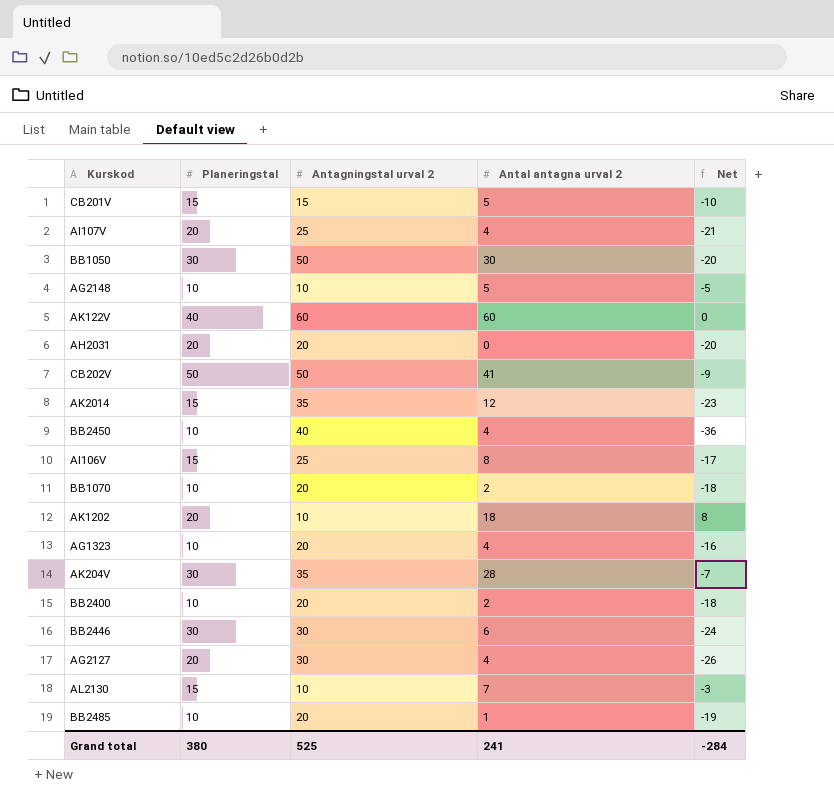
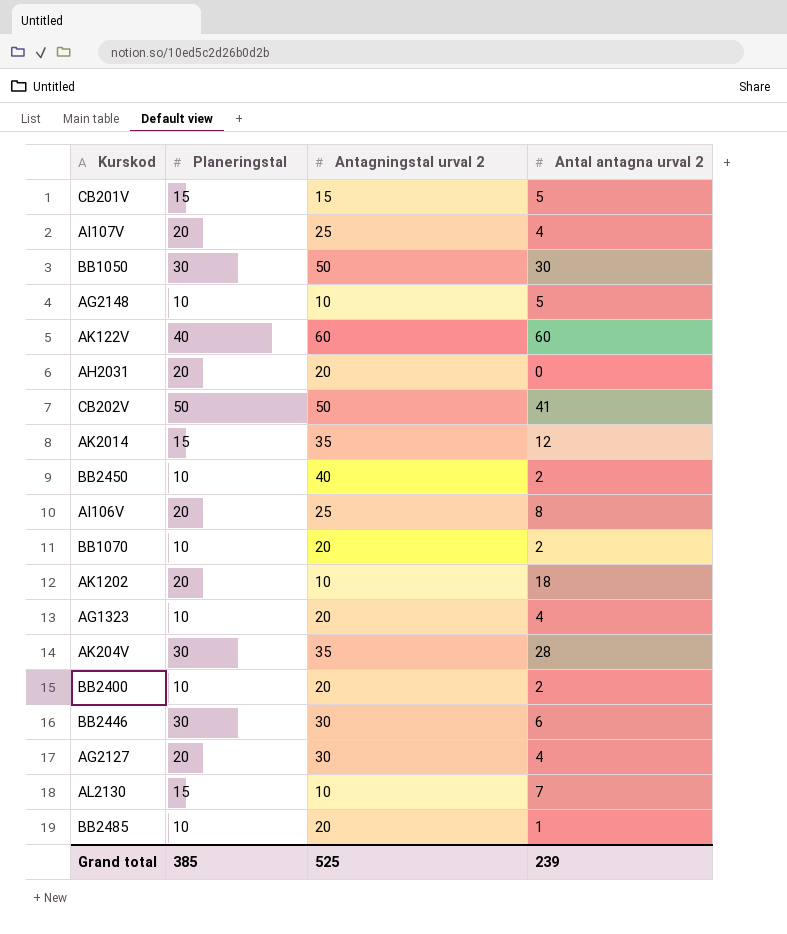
column Net | formula: [Antal antagna urval 2] - [Antagningstal urval 2] -> none
BB2450 | Antal antagna urval 2: 4 -> 2
AI106V | Planeringstal: 15 -> 20
Grand total | Planeringstal: 380 -> 385
Grand total | Antal antagna urval 2: 241 -> 239

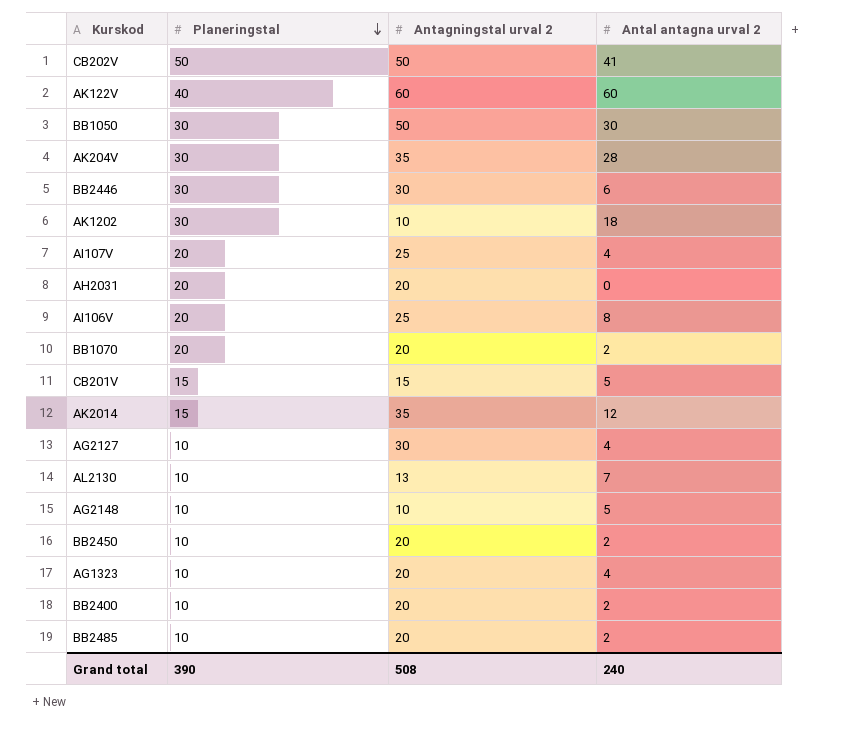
row order: none -> Planeringstal descending
AK1202 | Planeringstal: 20 -> 30
BB1070 | Planeringstal: 10 -> 20
AG2127 | Planeringstal: 20 -> 10
AL2130 | Planeringstal: 15 -> 10
AL2130 | Antagningstal urval 2: 10 -> 13
BB2450 | Antagningstal urval 2: 40 -> 20
BB2485 | Antal antagna urval 2: 1 -> 2
Grand total | Planeringstal: 385 -> 390
Grand total | Antagningstal urval 2: 525 -> 508
Grand total | Antal antagna urval 2: 239 -> 240

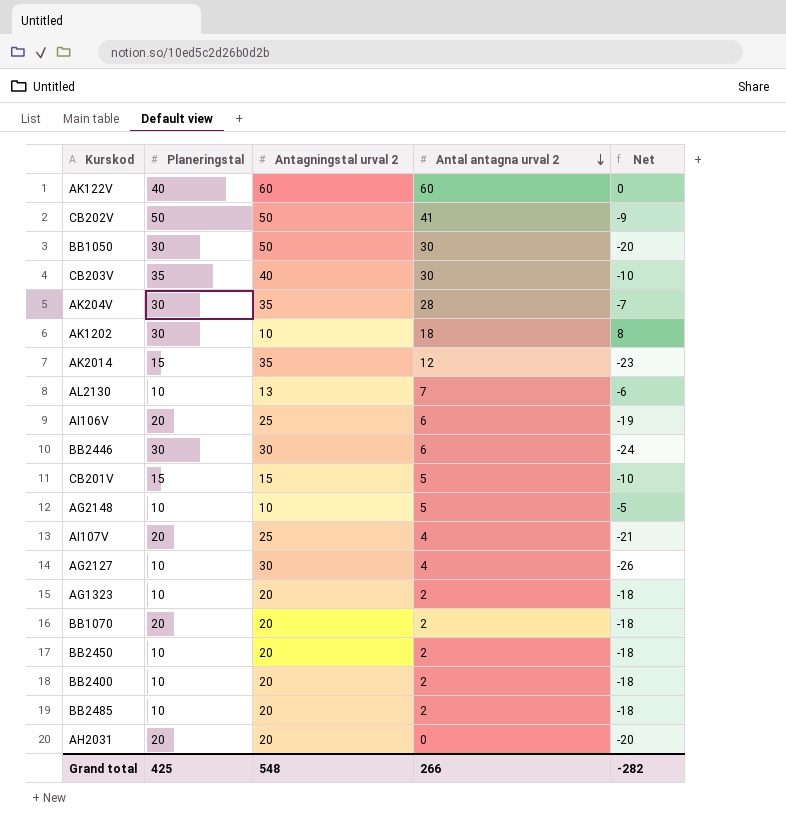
row order: Planeringstal descending -> Antal antagna urval 2 descending
column Net | formula: none -> [Antal antagna urval 2] - [Antagningstal urval 2]
row CB203V: none -> 35 | 40 | 30 | -10
AI106V | Antal antagna urval 2: 8 -> 6
AG1323 | Antal antagna urval 2: 4 -> 2
Grand total | Planeringstal: 390 -> 425
Grand total | Antagningstal urval 2: 508 -> 548
Grand total | Antal antagna urval 2: 240 -> 266

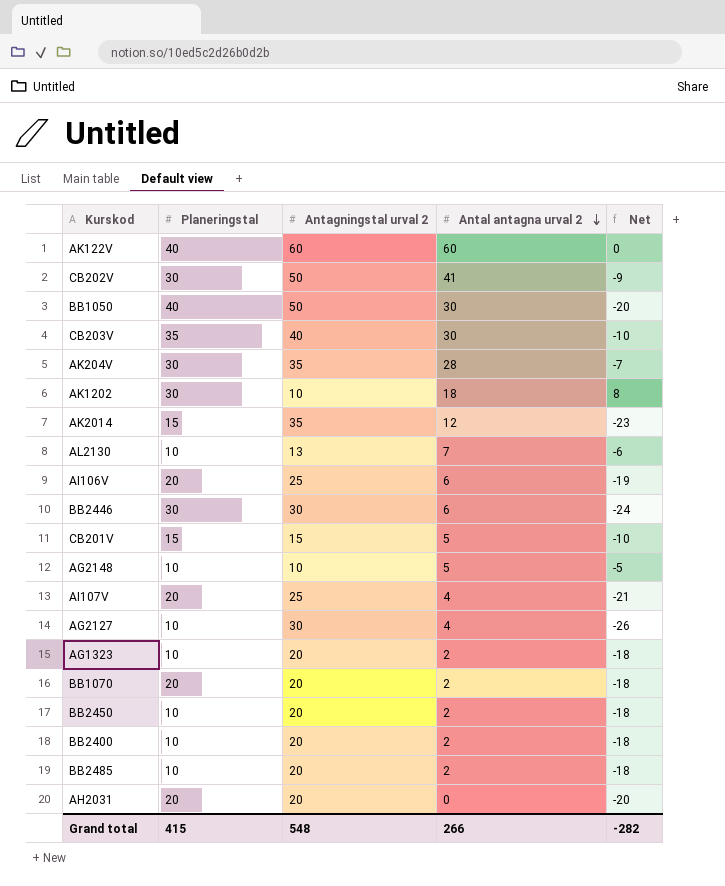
CB202V | Planeringstal: 50 -> 30
BB1050 | Planeringstal: 30 -> 40
Grand total | Planeringstal: 425 -> 415

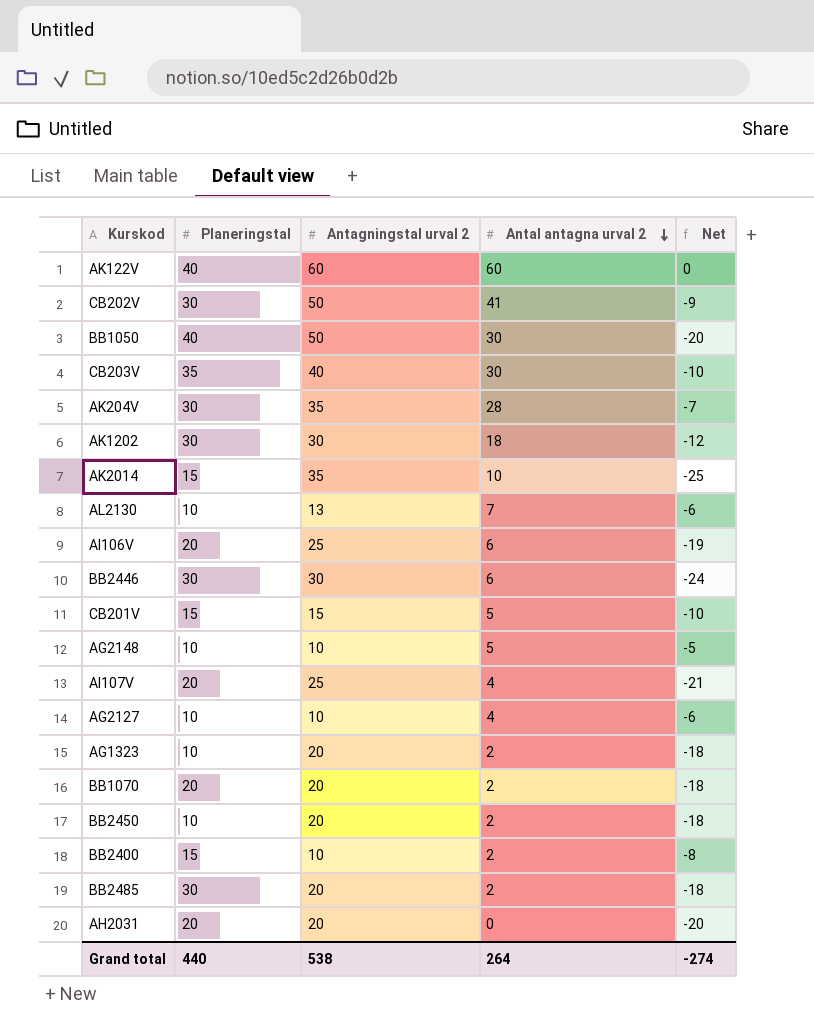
AK1202 | Antagningstal urval 2: 10 -> 30
AK1202 | Net: 8 -> -12
AK2014 | Antal antagna urval 2: 12 -> 10
AK2014 | Net: -23 -> -25
AG2127 | Antagningstal urval 2: 30 -> 10
AG2127 | Net: -26 -> -6
BB2400 | Planeringstal: 10 -> 15
BB2400 | Antagningstal urval 2: 20 -> 10
BB2400 | Net: -18 -> -8
BB2485 | Planeringstal: 10 -> 30
Grand total | Planeringstal: 415 -> 440
Grand total | Antagningstal urval 2: 548 -> 538
Grand total | Antal antagna urval 2: 266 -> 264
Grand total | Net: -282 -> -274

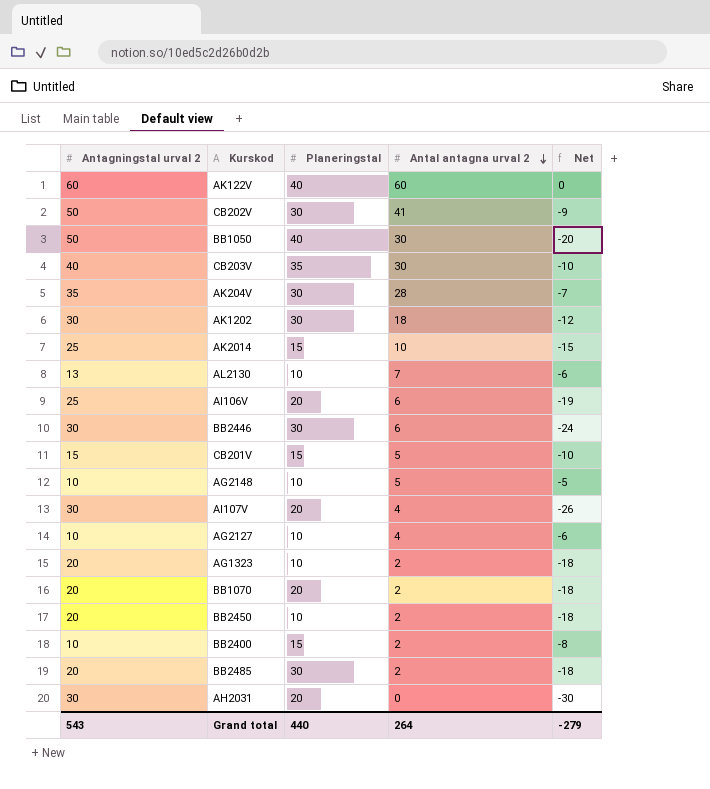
column Antagningstal urval 2 | position: 3 -> 1
AK2014 | Antagningstal urval 2: 35 -> 25
AK2014 | Net: -25 -> -15
AI107V | Antagningstal urval 2: 25 -> 30
AI107V | Net: -21 -> -26
AH2031 | Antagningstal urval 2: 20 -> 30
AH2031 | Net: -20 -> -30
Grand total | Antagningstal urval 2: 538 -> 543
Grand total | Net: -274 -> -279

